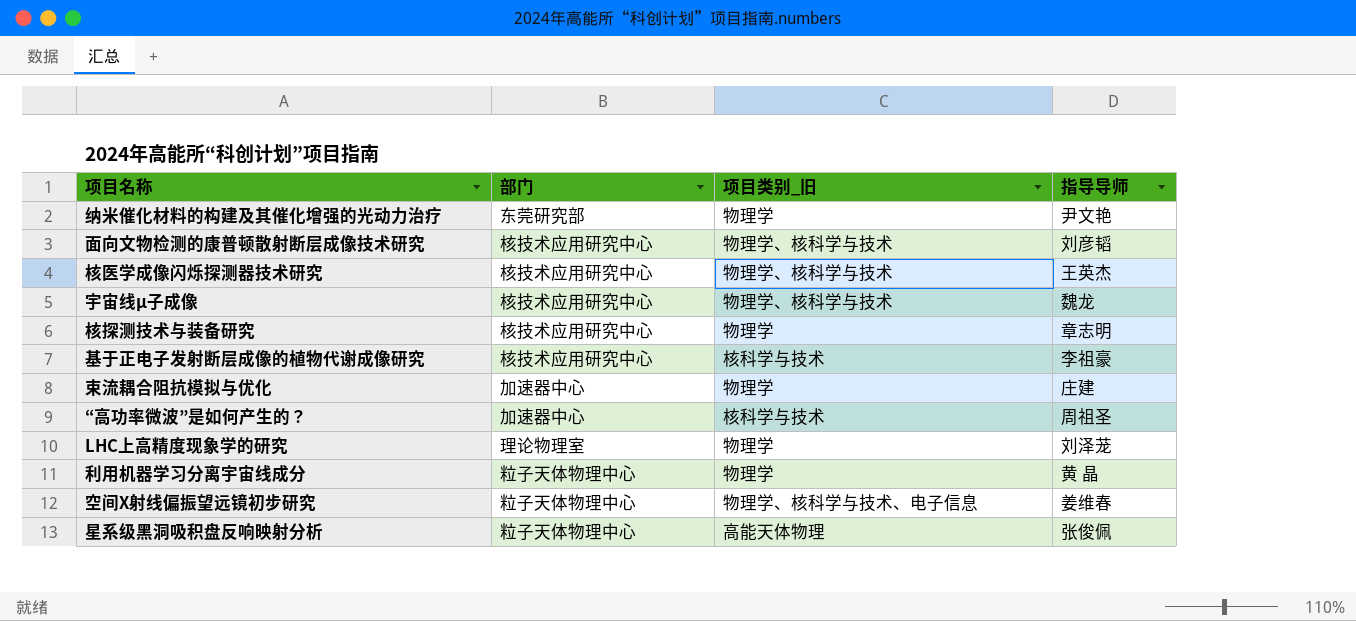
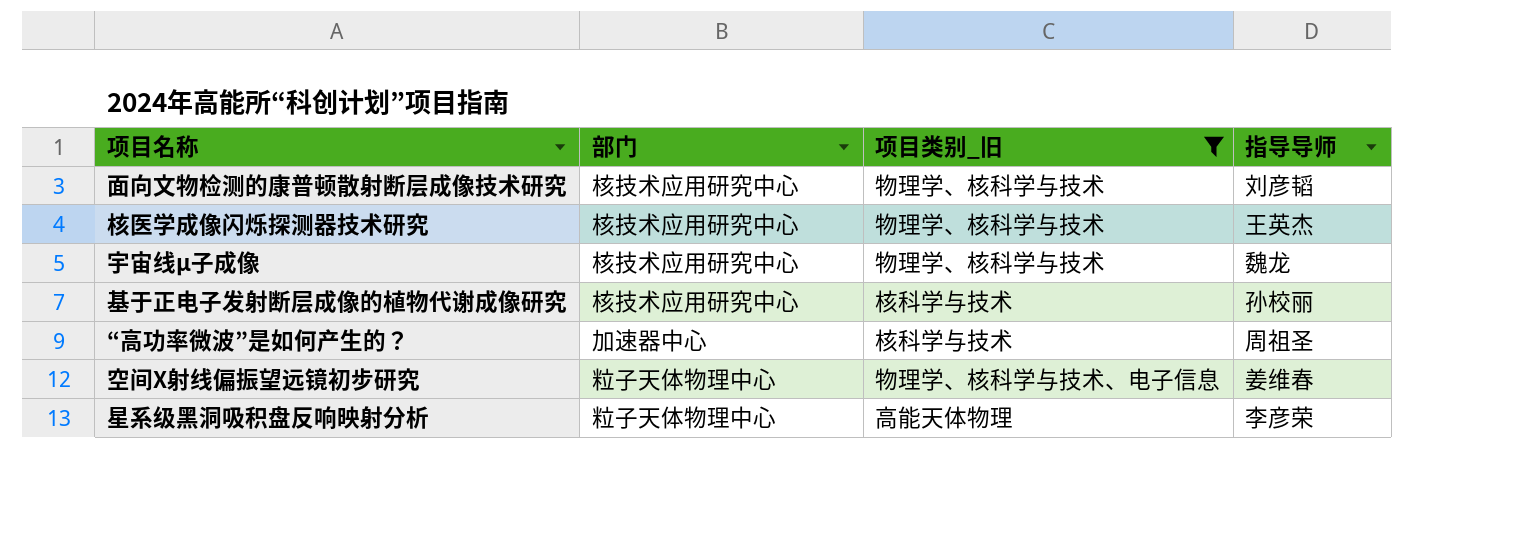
filter: none -> 项目类别_旧 != 物理学
基于正电子发射断层成像的植物代谢成像研究 | 指导导师: 李祖豪 -> 孙校丽
星系级黑洞吸积盘反响映射分析 | 指导导师: 张俊佩 -> 李彦荣

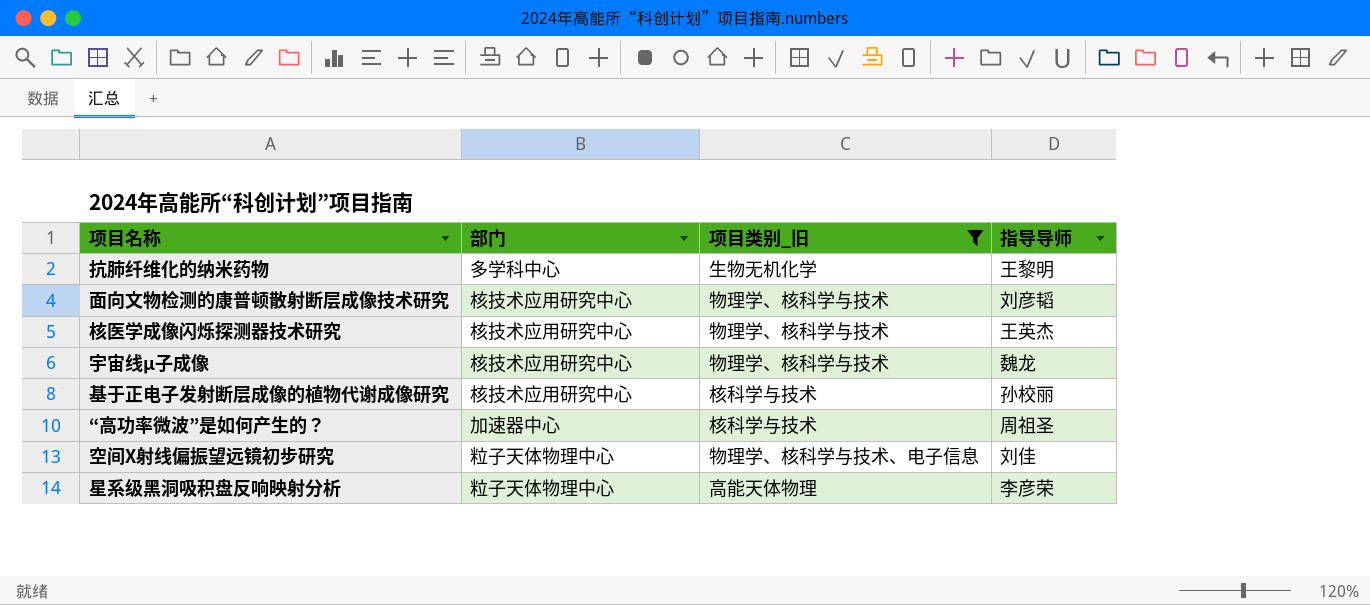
row 抗肺纤维化的纳米药物: none -> 多学科中心 | 生物无机化学 | 王黎明
空间X射线偏振望远镜初步研究 | 指导导师: 姜维春 -> 刘佳

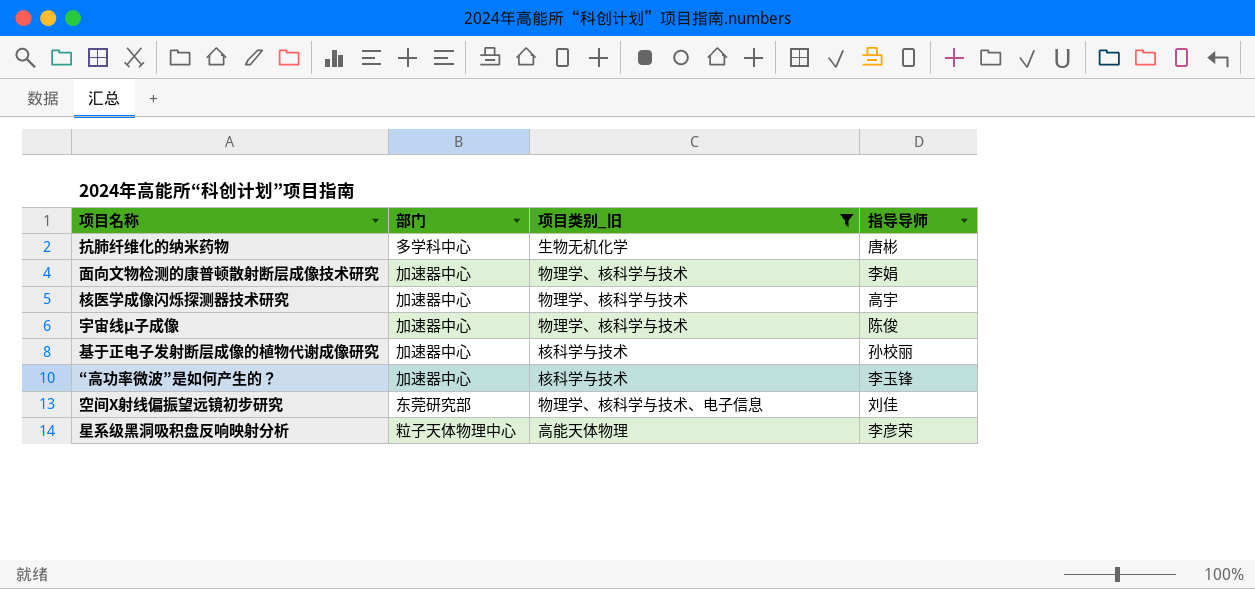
抗肺纤维化的纳米药物 | 指导导师: 王黎明 -> 唐彬
面向文物检测的康普顿散射断层成像技术研究 | 部门: 核技术应用研究中心 -> 加速器中心
面向文物检测的康普顿散射断层成像技术研究 | 指导导师: 刘彦韬 -> 李娟
核医学成像闪烁探测器技术研究 | 部门: 核技术应用研究中心 -> 加速器中心
核医学成像闪烁探测器技术研究 | 指导导师: 王英杰 -> 高宇
宇宙线μ子成像 | 部门: 核技术应用研究中心 -> 加速器中心
宇宙线μ子成像 | 指导导师: 魏龙 -> 陈俊
基于正电子发射断层成像的植物代谢成像研究 | 部门: 核技术应用研究中心 -> 加速器中心
“高功率微波”是如何产生的？ | 指导导师: 周祖圣 -> 李玉锋
空间X射线偏振望远镜初步研究 | 部门: 粒子天体物理中心 -> 东莞研究部

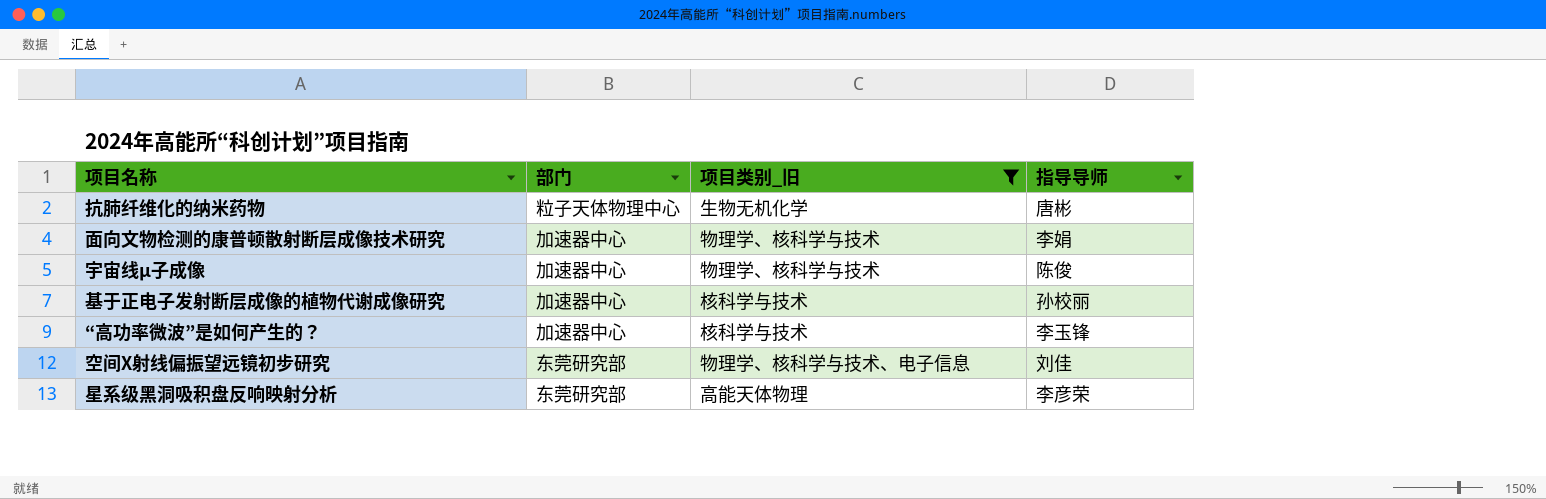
row 核医学成像闪烁探测器技术研究: 加速器中心 | 物理学、核科学与技术 | 高宇 -> none
抗肺纤维化的纳米药物 | 部门: 多学科中心 -> 粒子天体物理中心
星系级黑洞吸积盘反响映射分析 | 部门: 粒子天体物理中心 -> 东莞研究部

